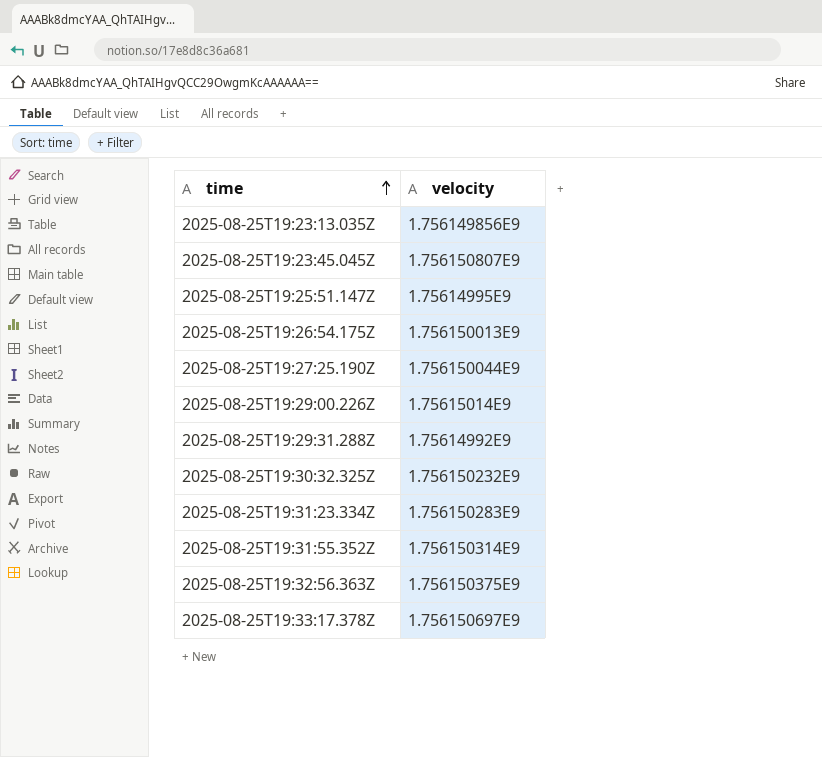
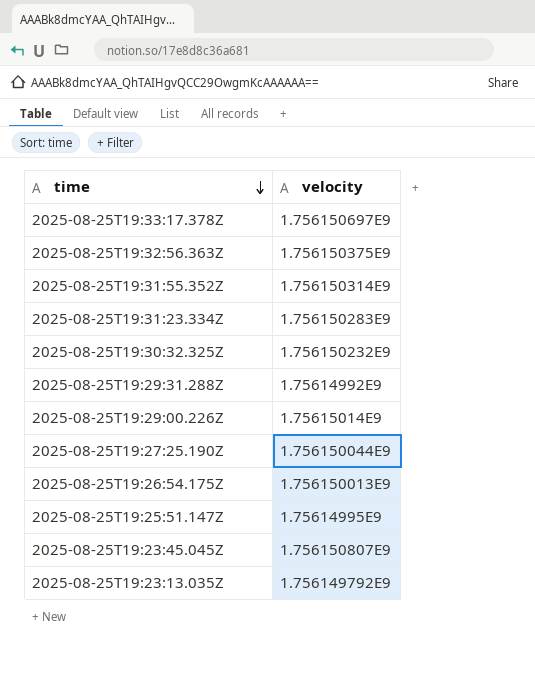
row order: time ascending -> time descending
2025-08-25T19:23:13.035Z | velocity: 1.756149856E9 -> 1.756149792E9

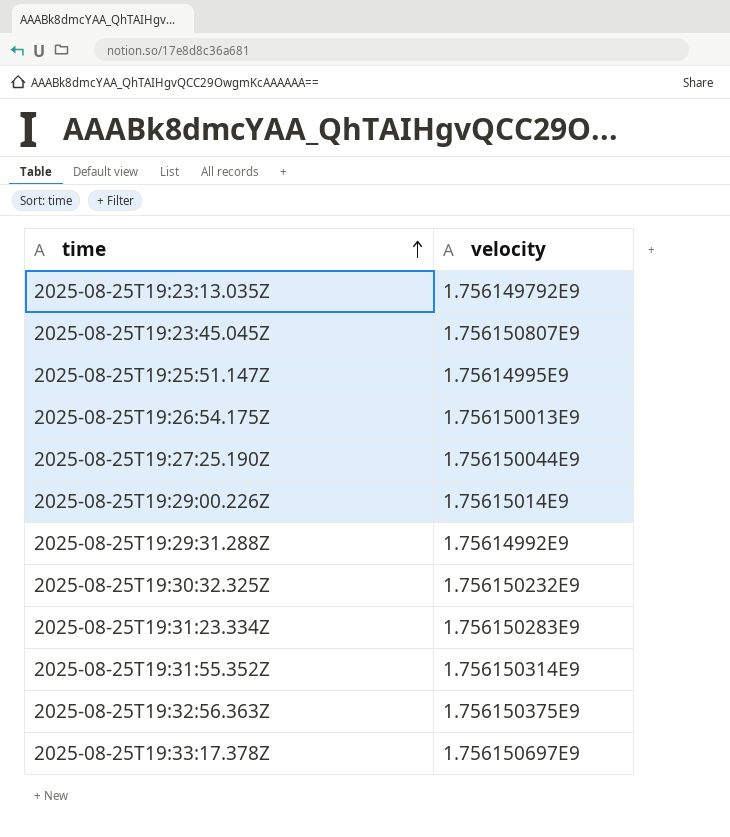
row order: time descending -> time ascending

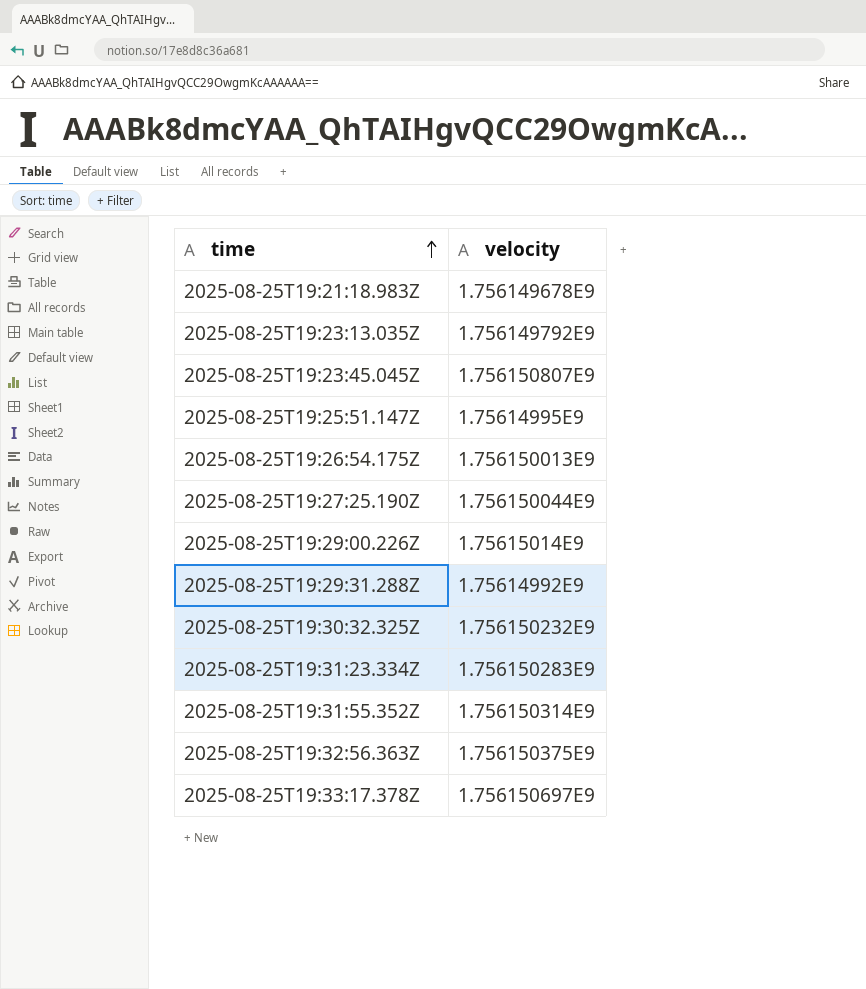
row 2025-08-25T19:21:18.983Z: none -> 1.756149678E9

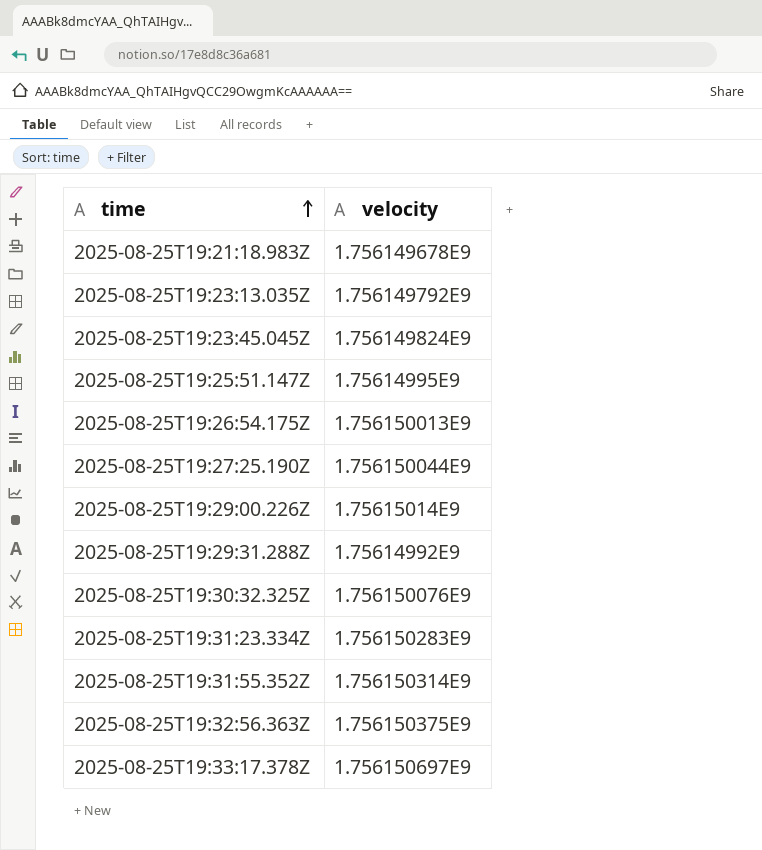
2025-08-25T19:23:45.045Z | velocity: 1.756150807E9 -> 1.756149824E9
2025-08-25T19:30:32.325Z | velocity: 1.756150232E9 -> 1.756150076E9

